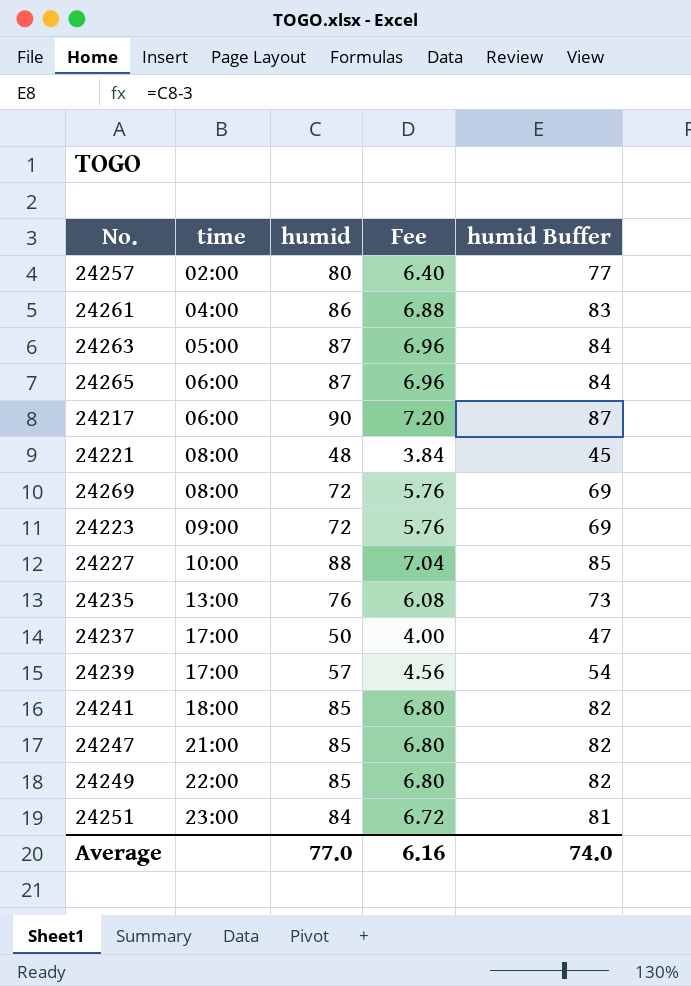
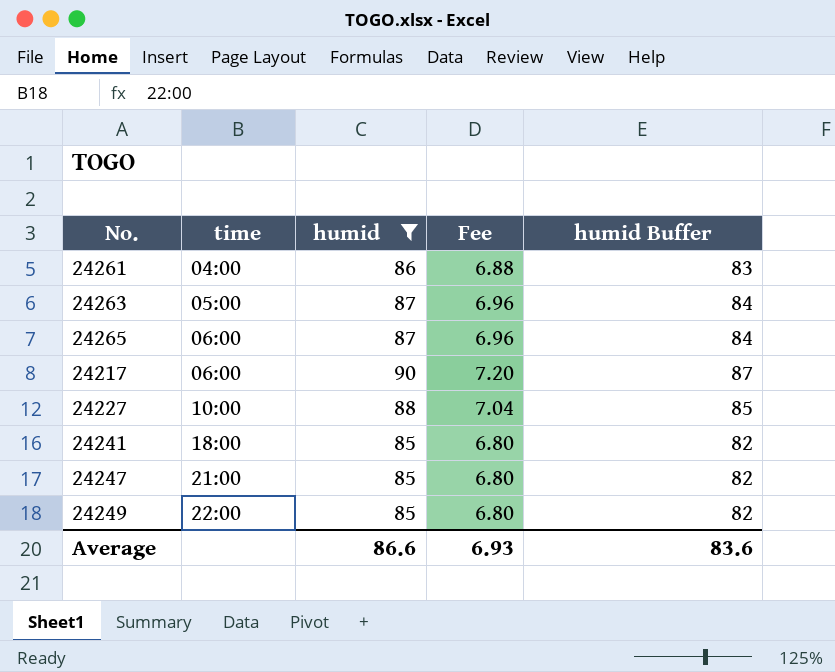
filter: none -> humid >= 85
Average | humid: 77.0 -> 86.6
Average | Fee: 6.16 -> 6.93
Average | humid Buffer: 74.0 -> 83.6

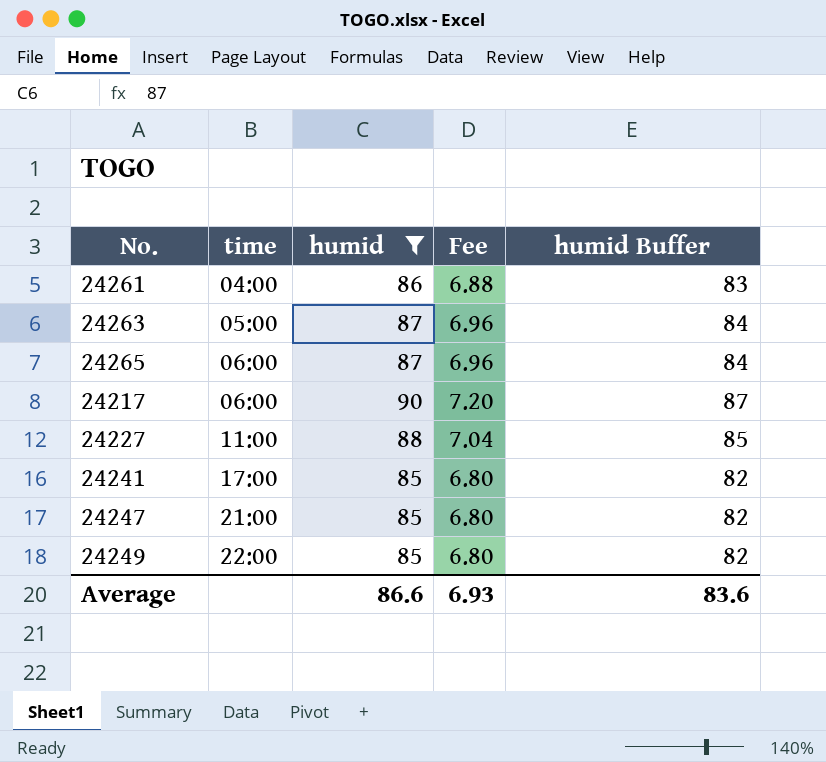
24227 | time: 10:00 -> 11:00
24241 | time: 18:00 -> 17:00

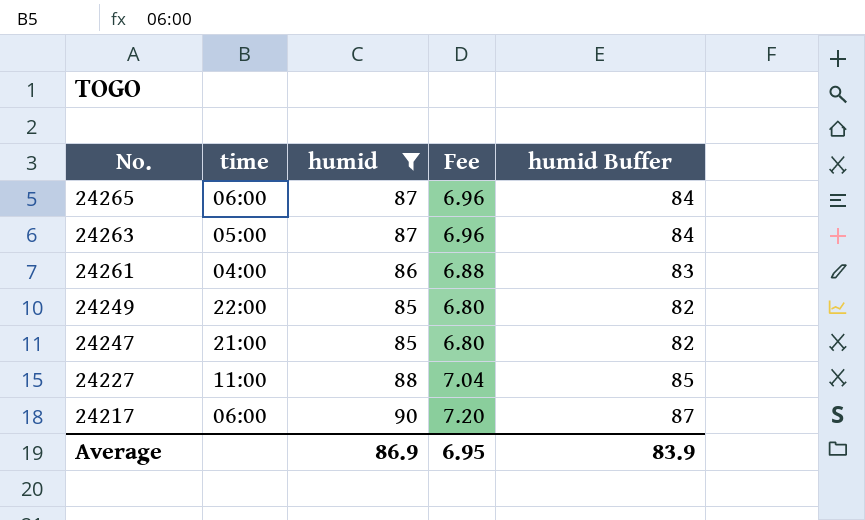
row order: time ascending -> No. descending
row 24241: 17:00 | 85 | 6.80 | 82 -> none
Average | humid: 86.6 -> 86.9
Average | Fee: 6.93 -> 6.95
Average | humid Buffer: 83.6 -> 83.9

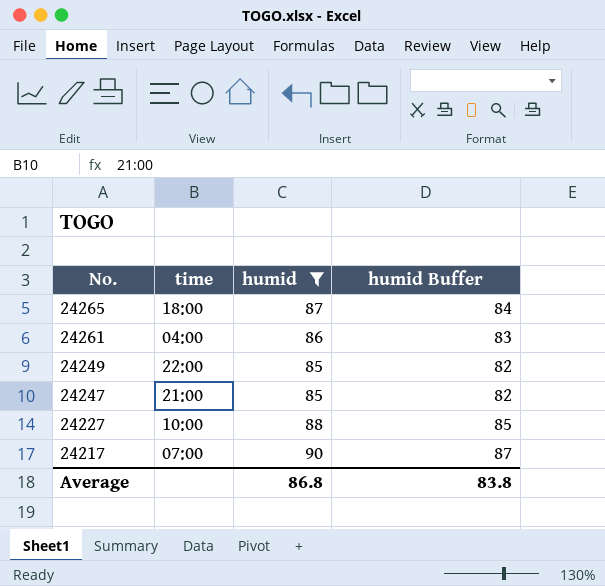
column Fee | formula: [humid] * 0.08 -> none
row 24263: 05:00 | 87 | 6.96 | 84 -> none
24265 | time: 06:00 -> 18:00
24227 | time: 11:00 -> 10:00
24217 | time: 06:00 -> 07:00
Average | humid: 86.9 -> 86.8
Average | humid Buffer: 83.9 -> 83.8

